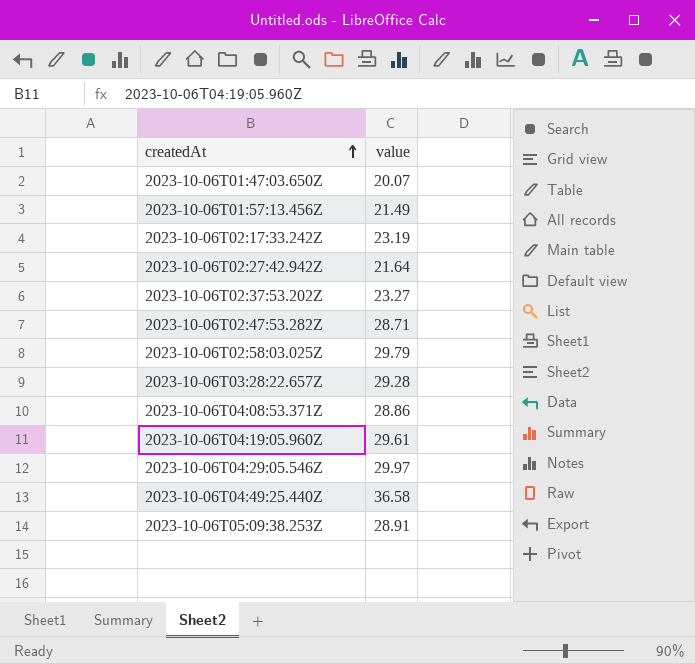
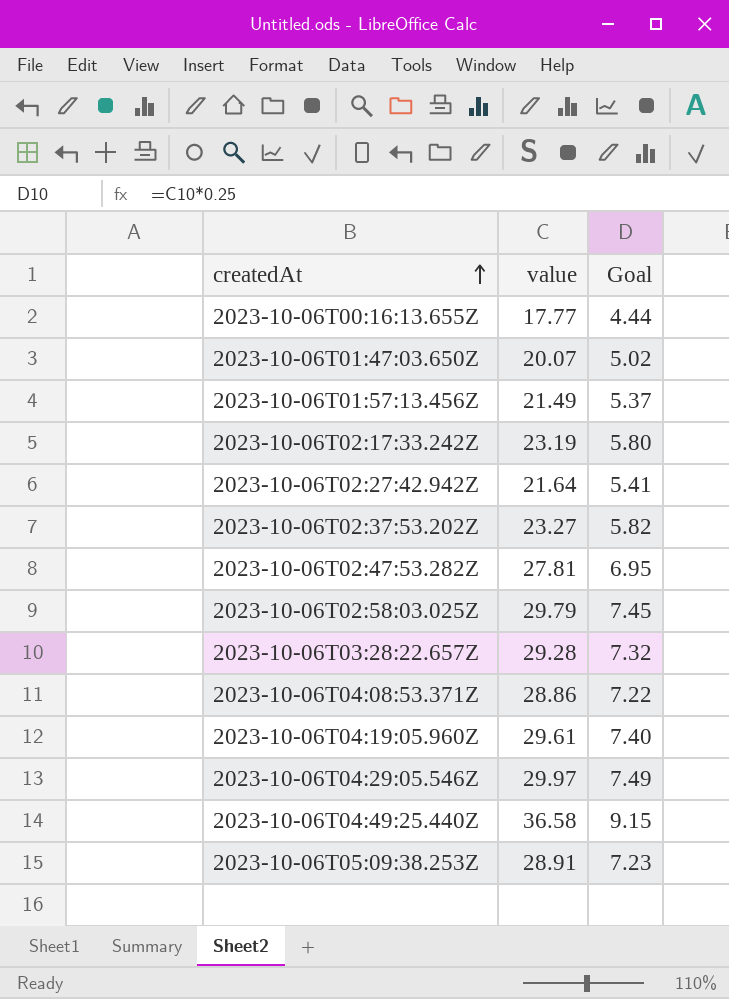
column Goal | formula: none -> [value] * 0.25
row 2023-10-06T00:16:13.655Z: none -> 17.77 | 4.44
2023-10-06T02:47:53.282Z | value: 28.71 -> 27.81

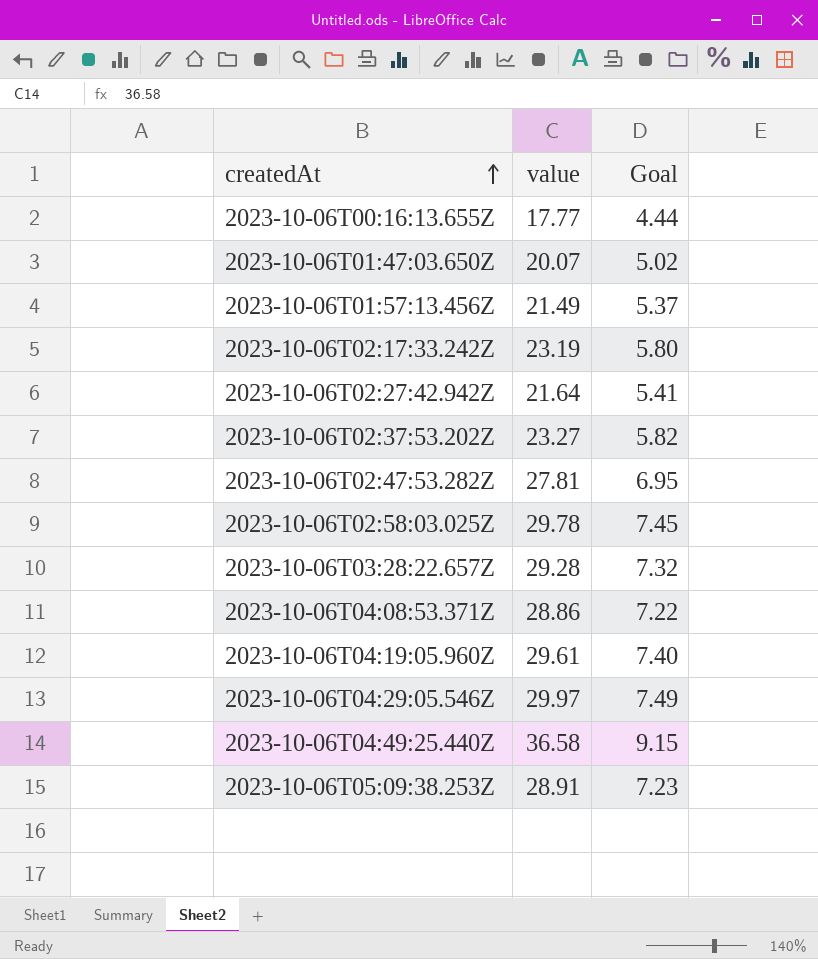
2023-10-06T02:58:03.025Z | value: 29.79 -> 29.78

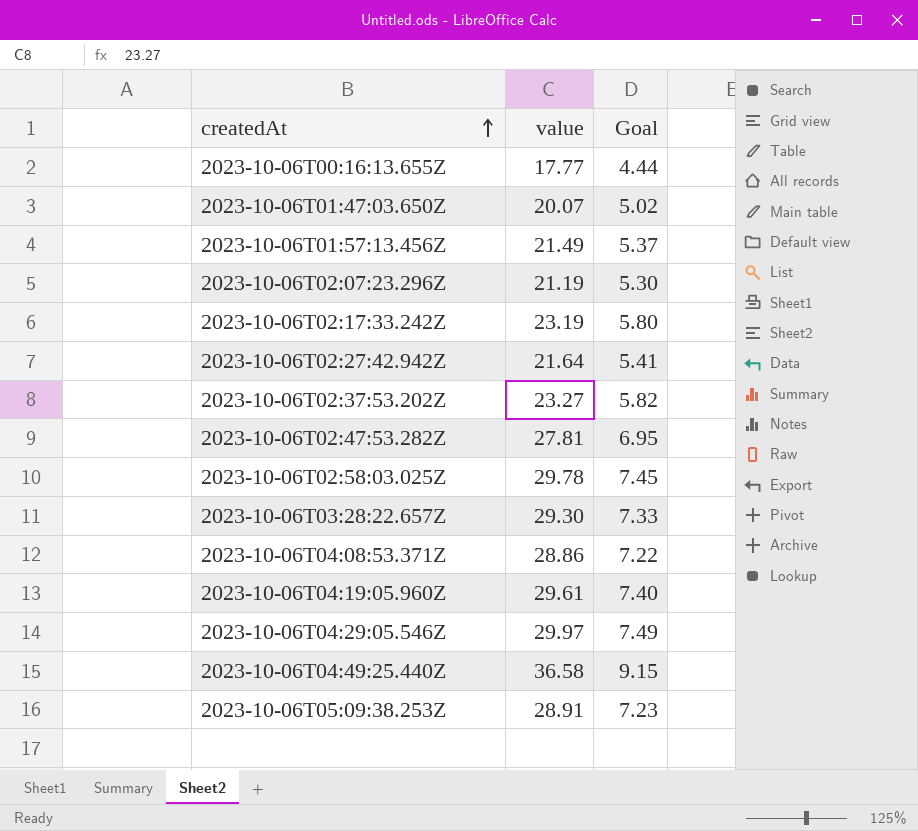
row 2023-10-06T02:07:23.296Z: none -> 21.19 | 5.30
2023-10-06T03:28:22.657Z | value: 29.28 -> 29.30
2023-10-06T03:28:22.657Z | Goal: 7.32 -> 7.33

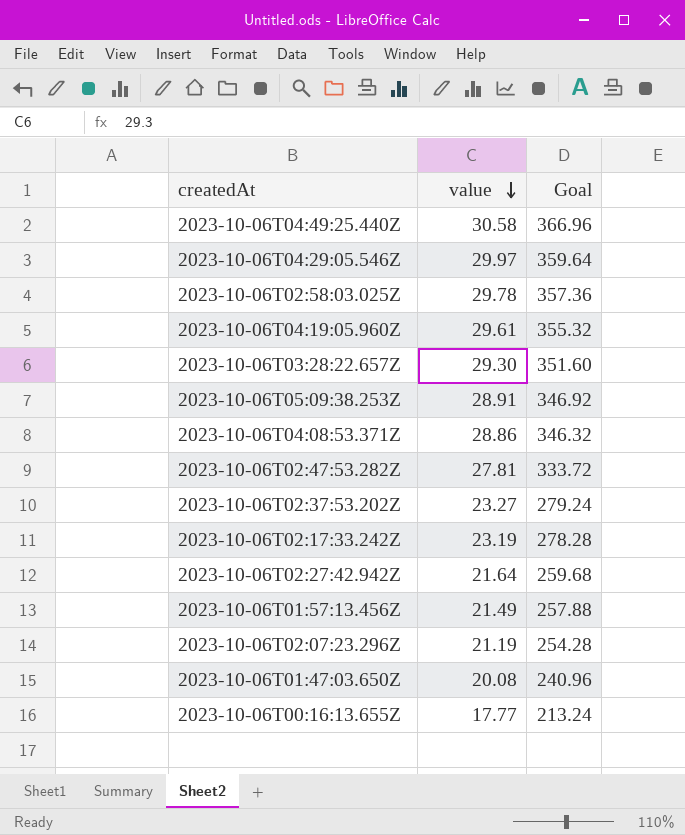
row order: createdAt ascending -> value descending
column Goal | formula: [value] * 0.25 -> [value] * 12
2023-10-06T04:49:25.440Z | value: 36.58 -> 30.58
2023-10-06T01:47:03.650Z | value: 20.07 -> 20.08

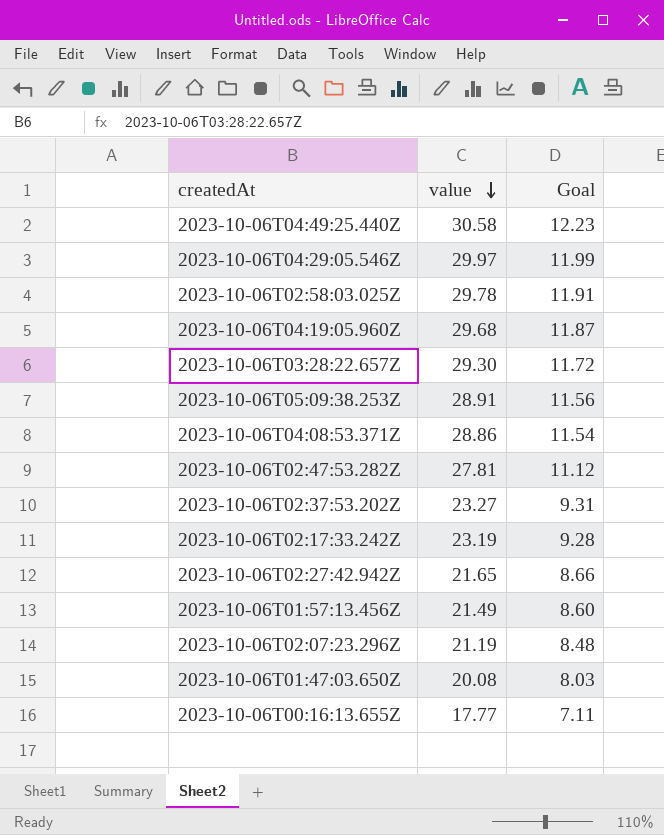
column Goal | formula: [value] * 12 -> [value] * 0.4
2023-10-06T04:19:05.960Z | value: 29.61 -> 29.68
2023-10-06T02:27:42.942Z | value: 21.64 -> 21.65

